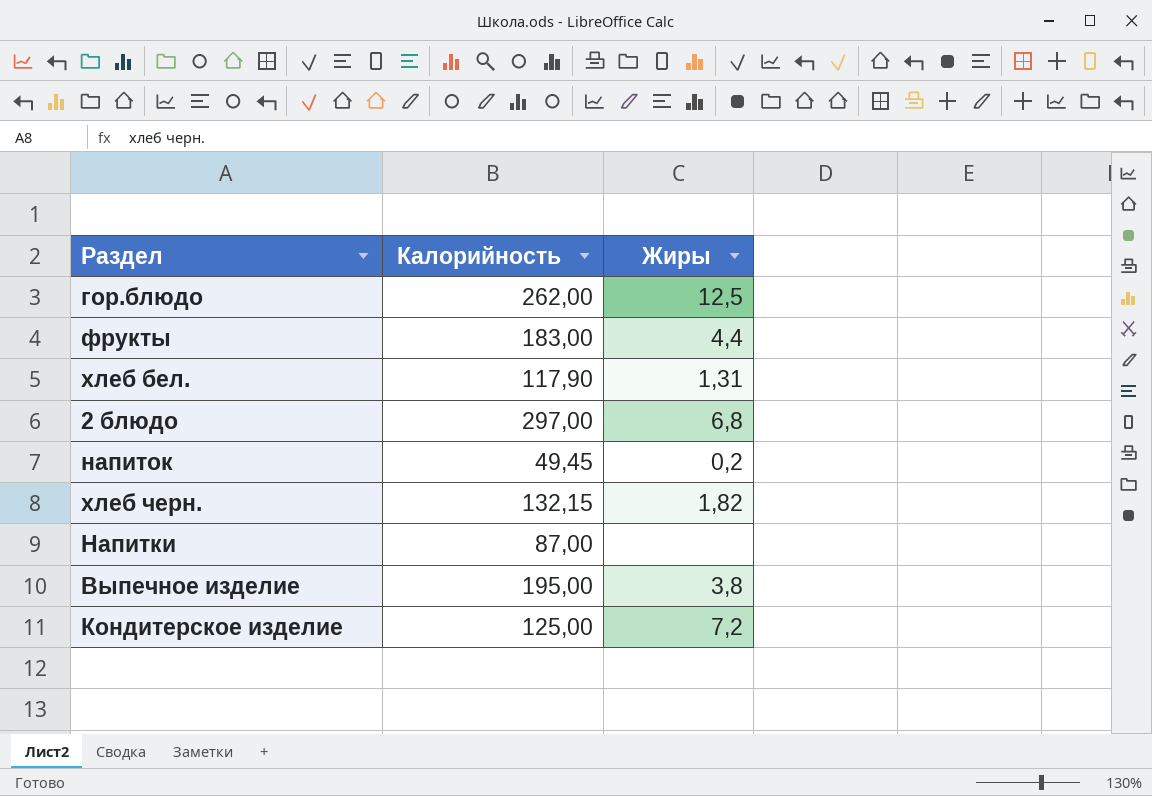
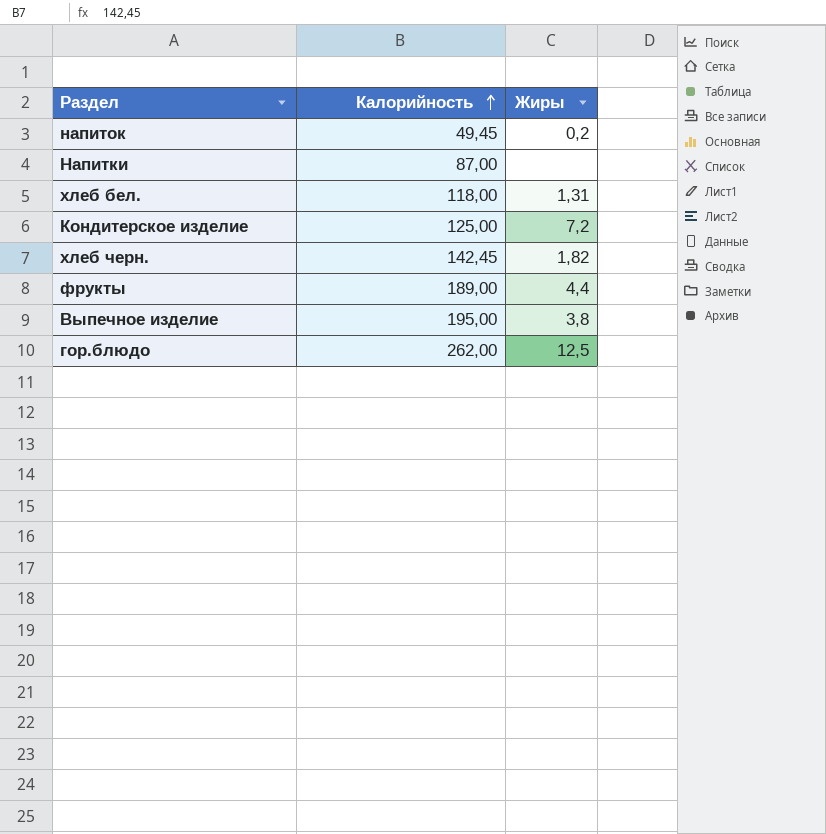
row order: none -> Калорийность ascending
row 2 блюдо: 297,00 | 6,8 -> none
хлеб бел. | Калорийность: 117,90 -> 118,00
хлеб черн. | Калорийность: 132,15 -> 142,45
фрукты | Калорийность: 183,00 -> 189,00

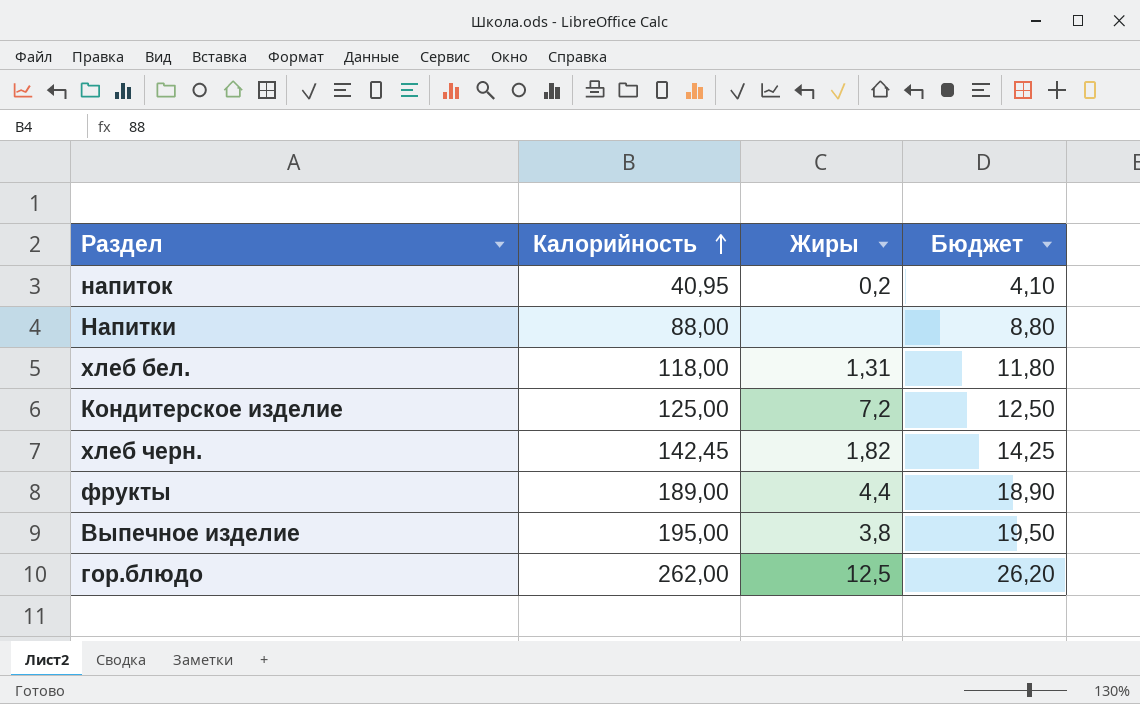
column Бюджет | formula: none -> [Калорийность] * 0,1
напиток | Калорийность: 49,45 -> 40,95
Напитки | Калорийность: 87,00 -> 88,00

